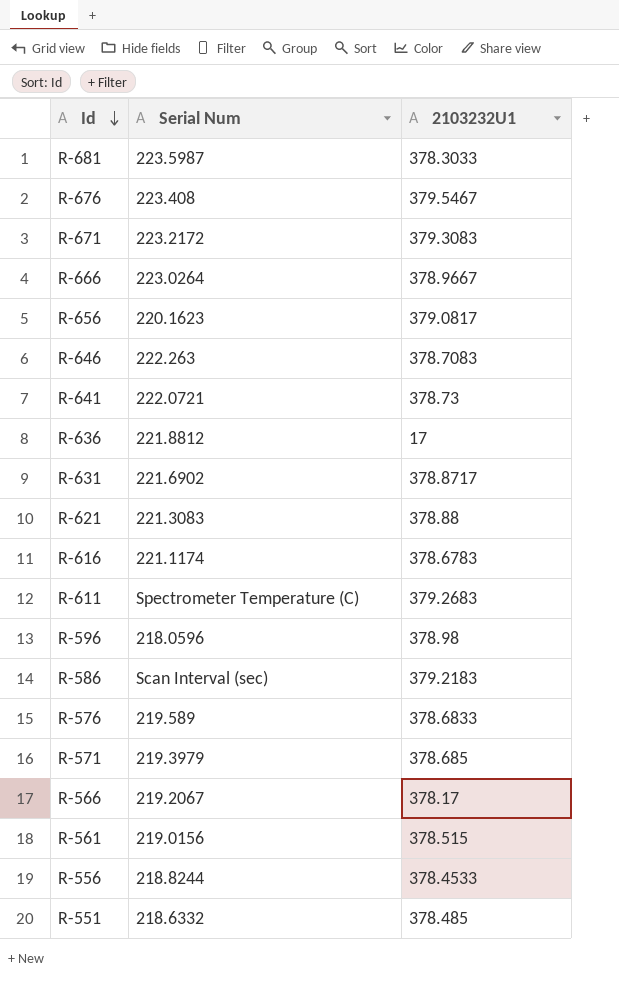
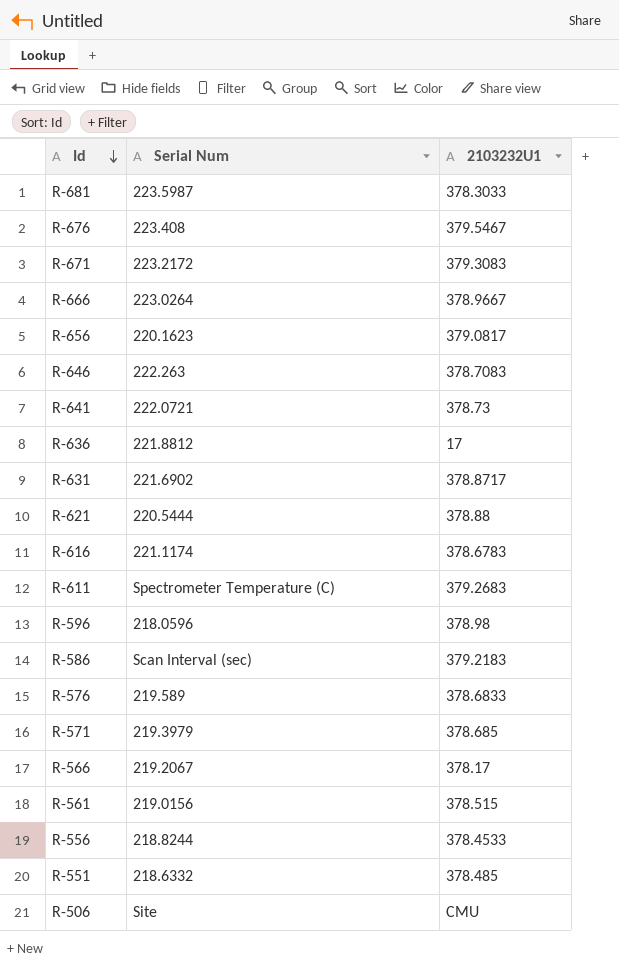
R-621 | Serial Num: 221.3083 -> 220.5444
row R-506: none -> Site | CMU

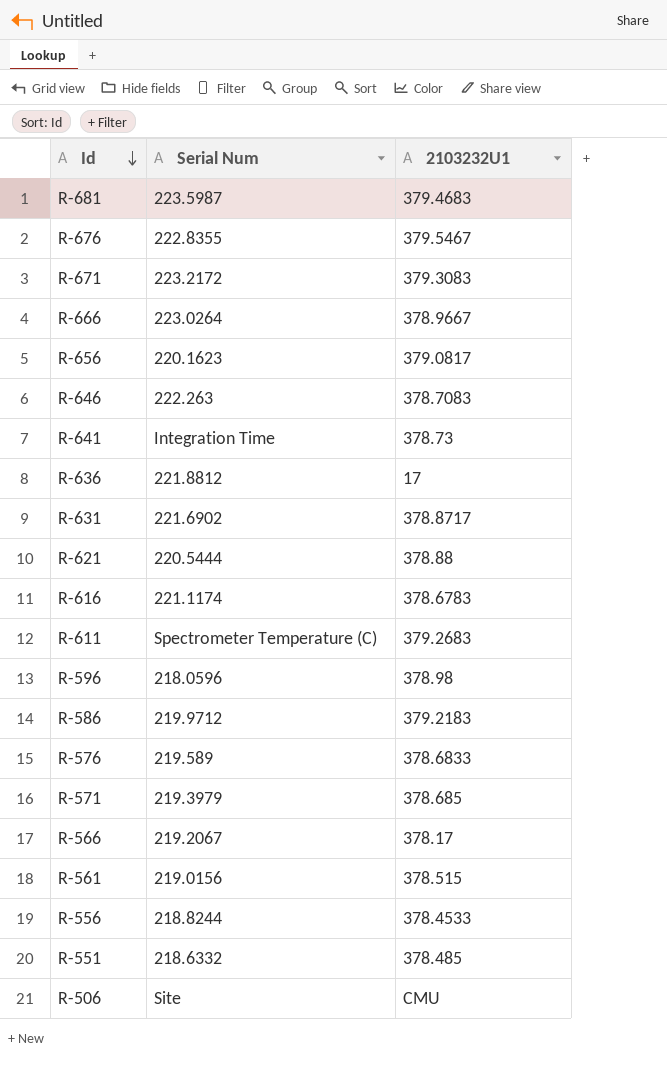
R-681 | 2103232U1: 378.3033 -> 379.4683
R-676 | Serial Num: 223.408 -> 222.8355
R-641 | Serial Num: 222.0721 -> Integration Time
R-586 | Serial Num: Scan Interval (sec) -> 219.9712

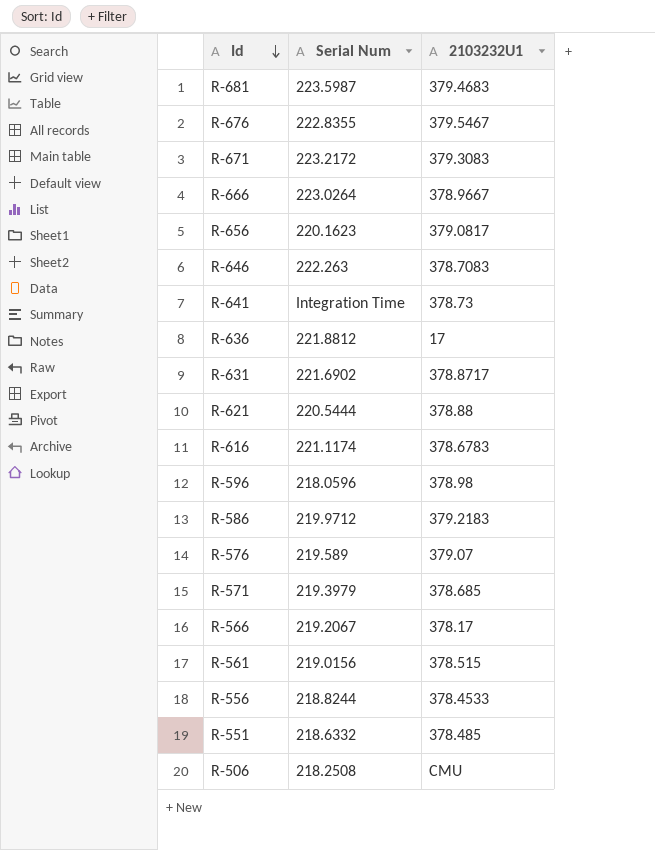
row R-611: Spectrometer Temperature (C) | 379.2683 -> none
R-576 | 2103232U1: 378.6833 -> 379.07
R-506 | Serial Num: Site -> 218.2508

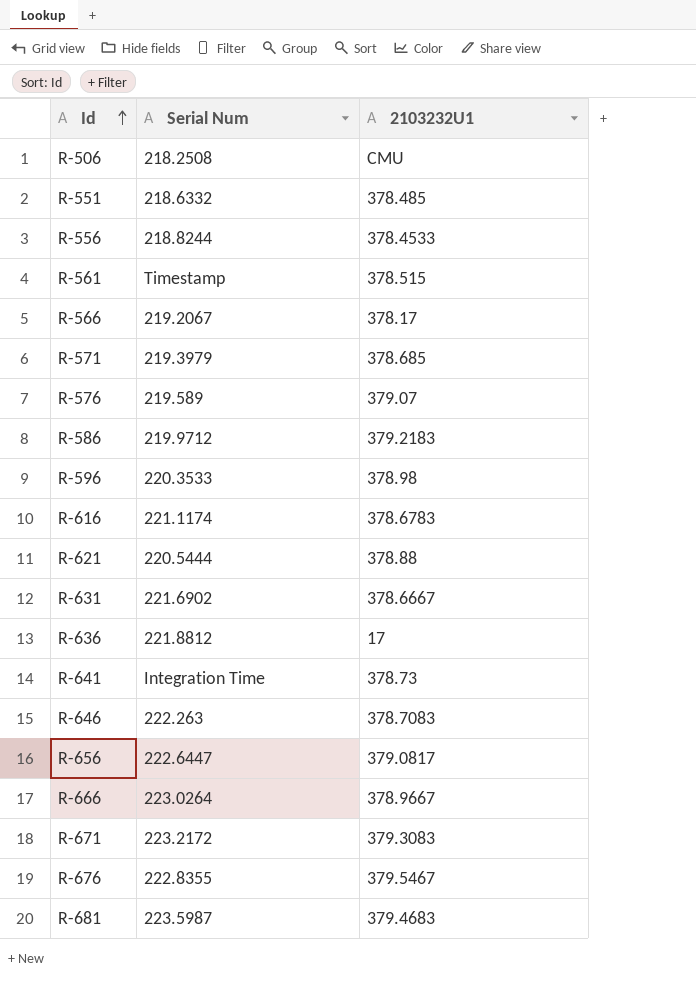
row order: Id descending -> Id ascending
R-561 | Serial Num: 219.0156 -> Timestamp
R-596 | Serial Num: 218.0596 -> 220.3533
R-631 | 2103232U1: 378.8717 -> 378.6667
R-656 | Serial Num: 220.1623 -> 222.6447

